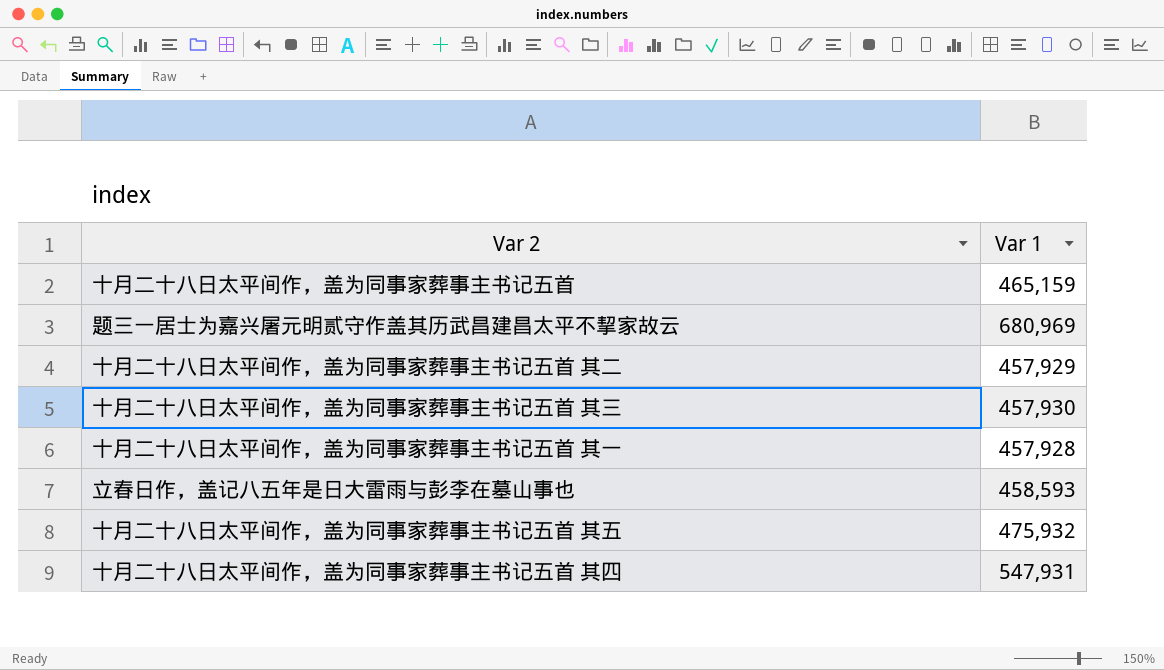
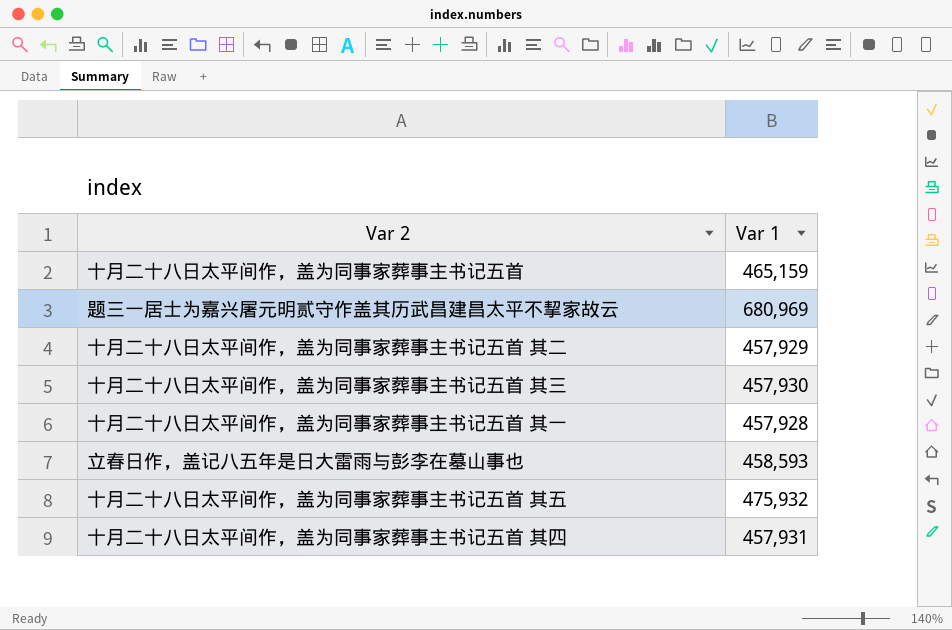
十月二十八日太平间作，盖为同事家葬事主书记五首 其四 | Var 1: 547,931 -> 457,931

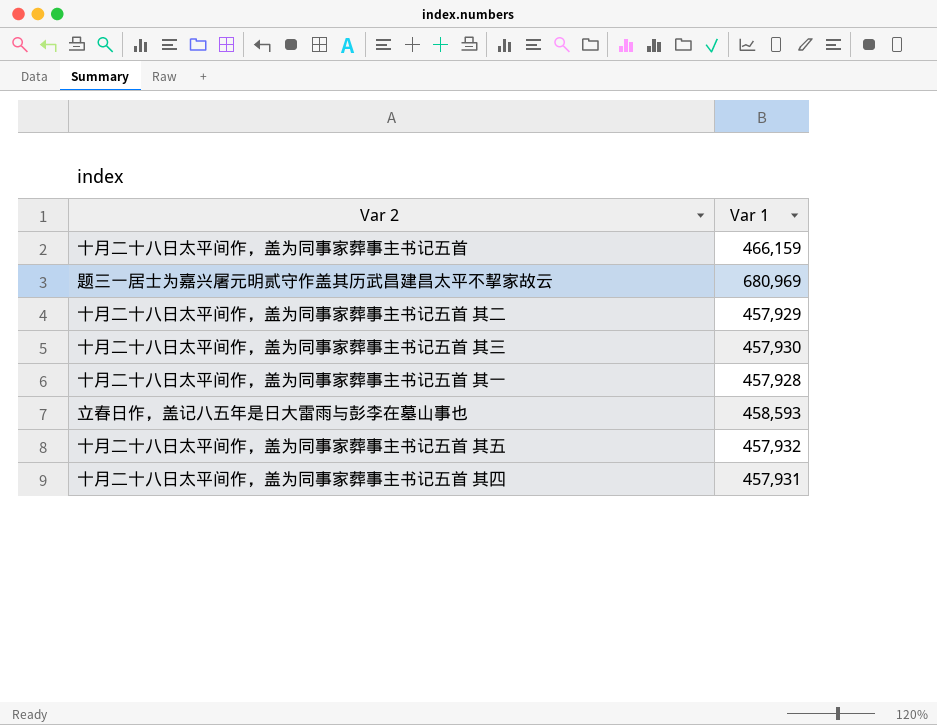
十月二十八日太平间作，盖为同事家葬事主书记五首 | Var 1: 465,159 -> 466,159
十月二十八日太平间作，盖为同事家葬事主书记五首 其五 | Var 1: 475,932 -> 457,932

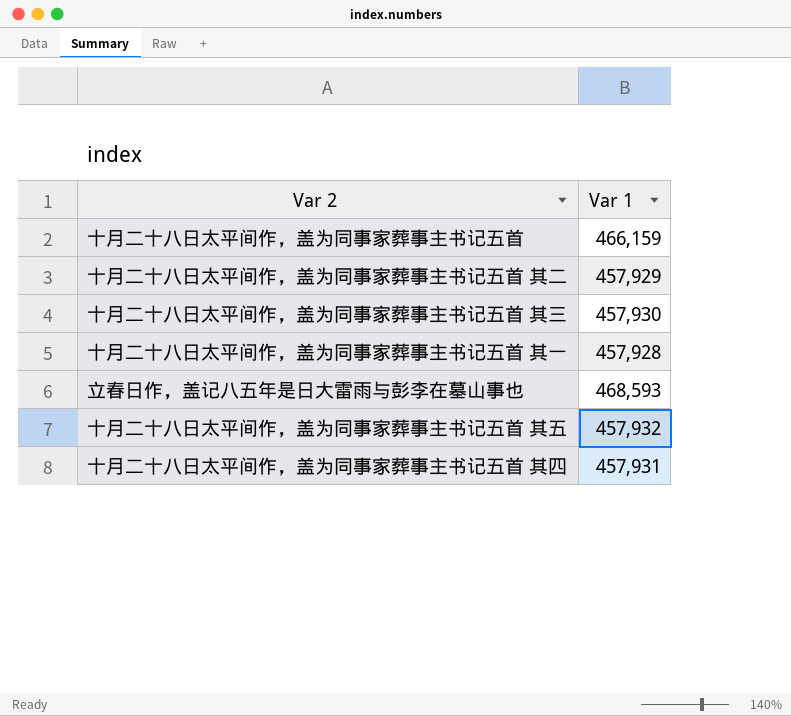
row 题三一居士为嘉兴屠元明贰守作盖其历武昌建昌太平不挈家故云: 680,969 -> none
立春日作，盖记八五年是日大雷雨与彭李在墓山事也 | Var 1: 458,593 -> 468,593

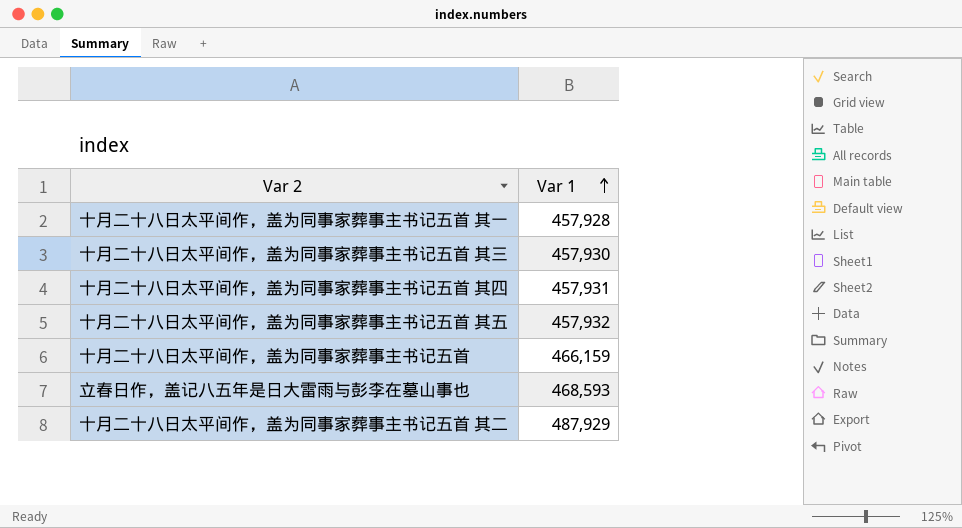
row order: none -> Var 1 ascending
十月二十八日太平间作，盖为同事家葬事主书记五首 其二 | Var 1: 457,929 -> 487,929

